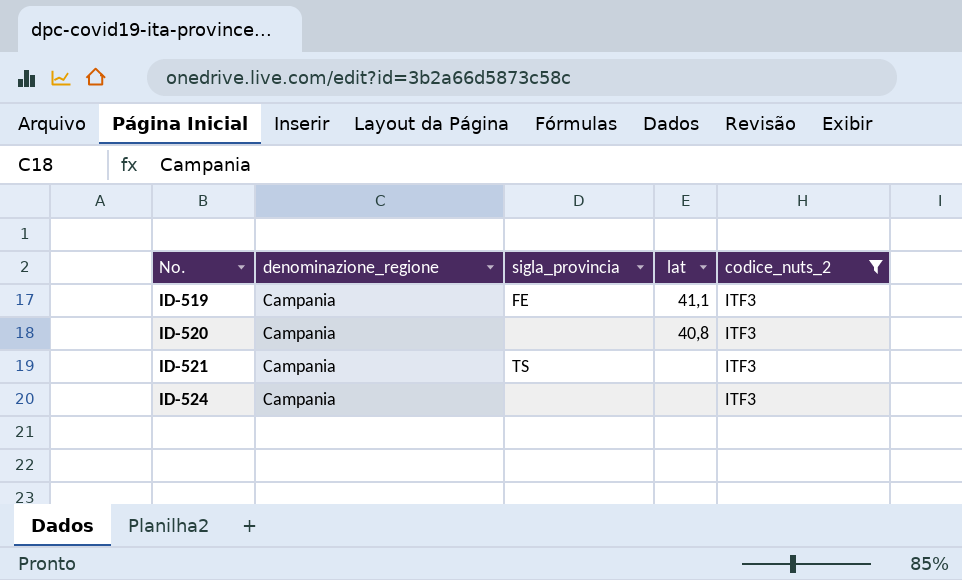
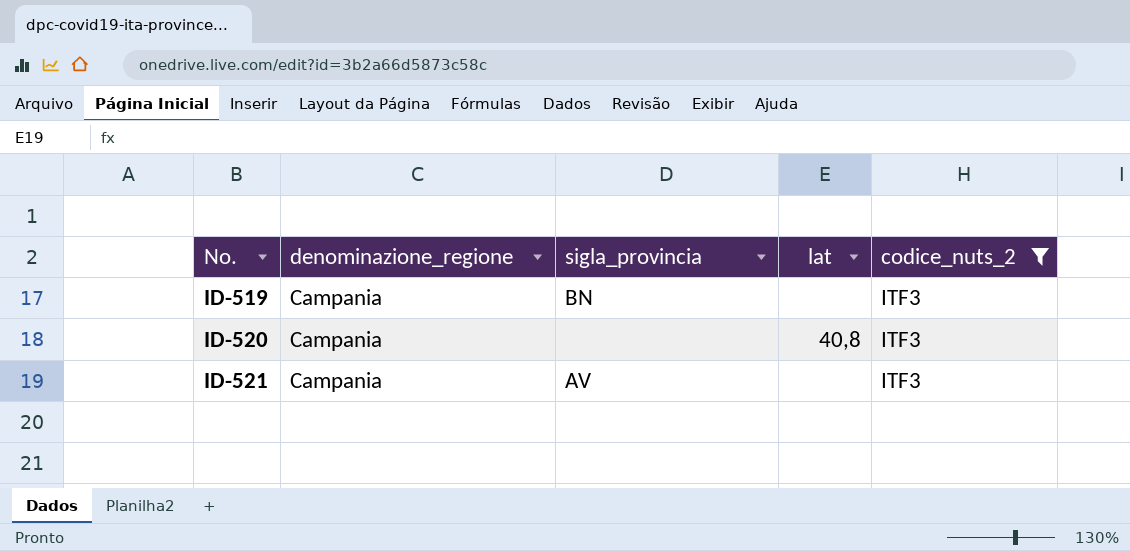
row ID-524: Campania | none | none | ITF3 -> none
ID-519 | sigla_provincia: FE -> BN
ID-519 | lat: 41,1 -> none
ID-521 | sigla_provincia: TS -> AV

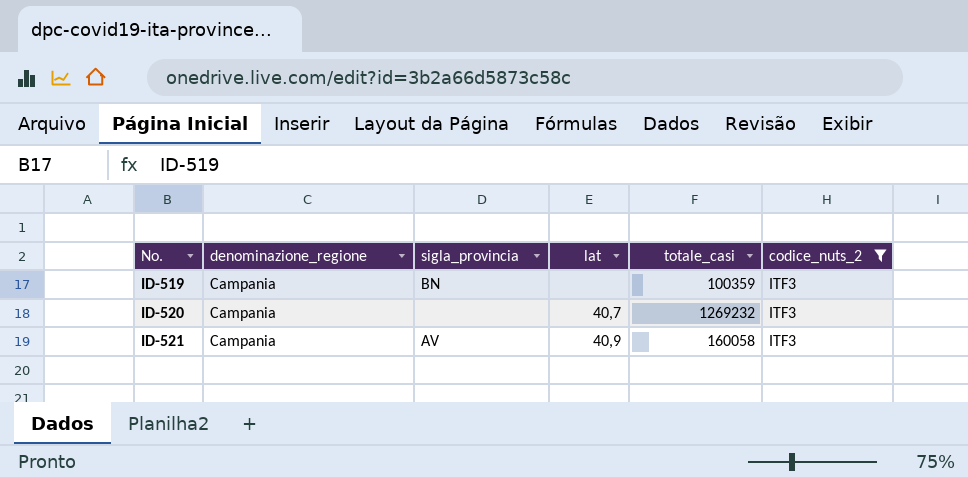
column totale_casi | position: none -> 5
ID-520 | lat: 40,8 -> 40,7
ID-521 | lat: none -> 40,9

